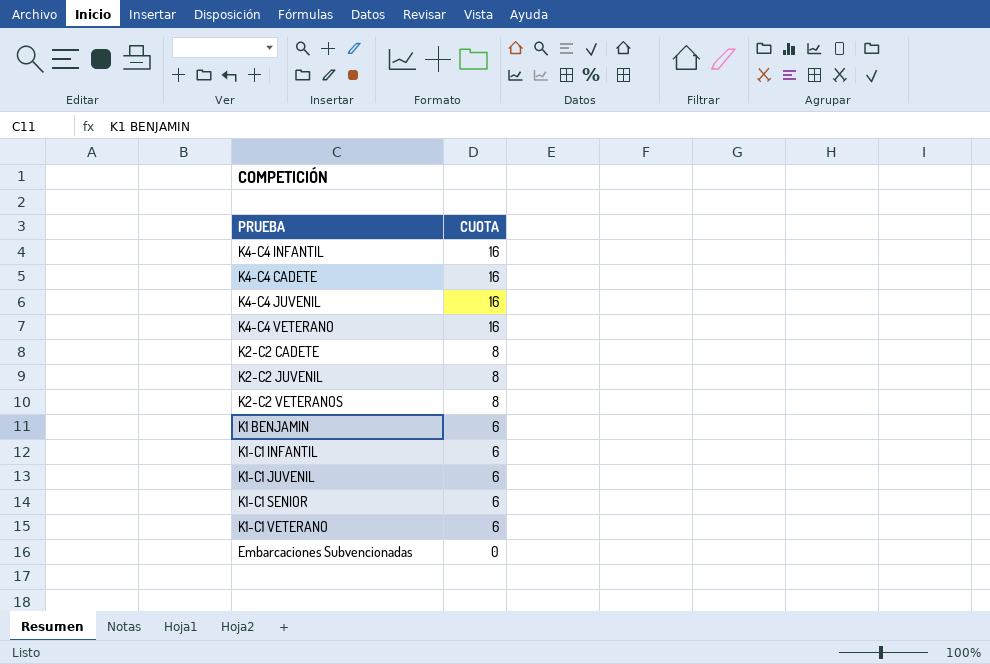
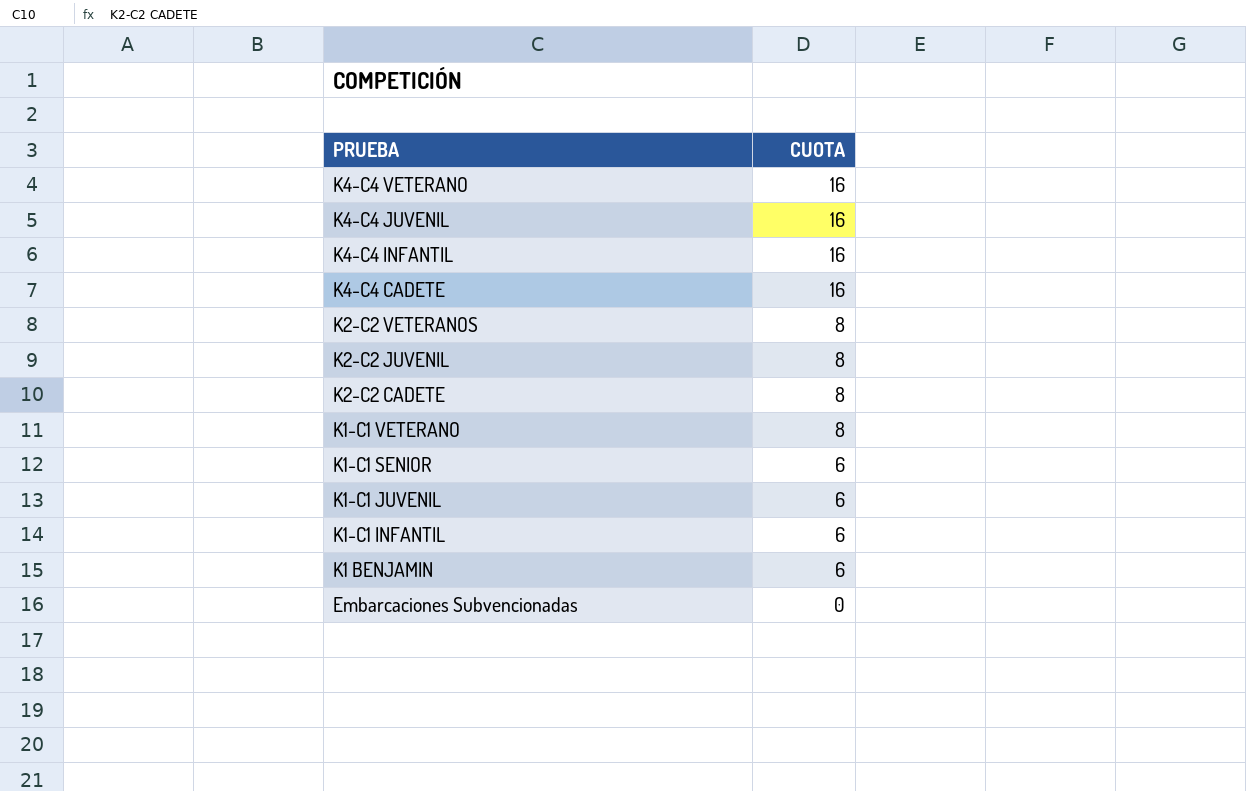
row order: CUOTA descending -> PRUEBA descending
K1-C1 VETERANO | CUOTA: 6 -> 8

